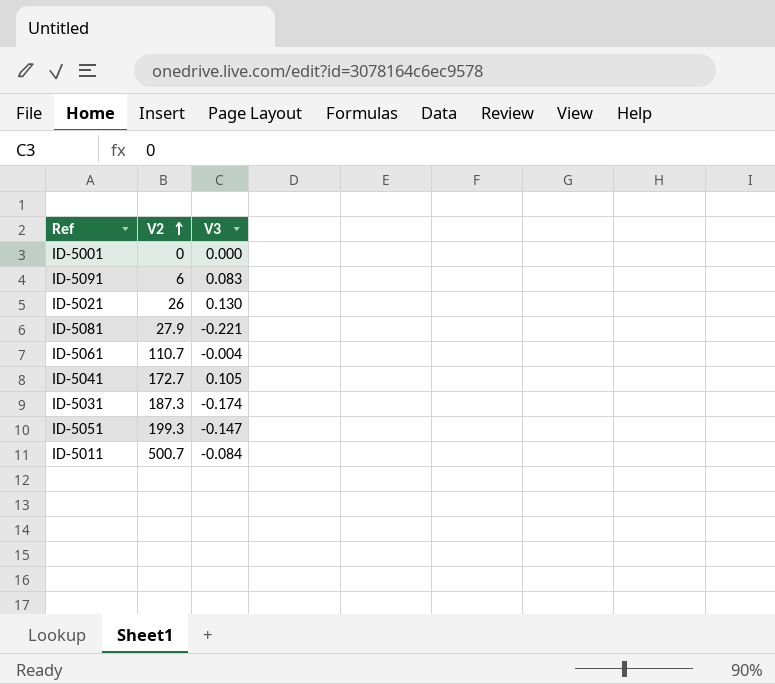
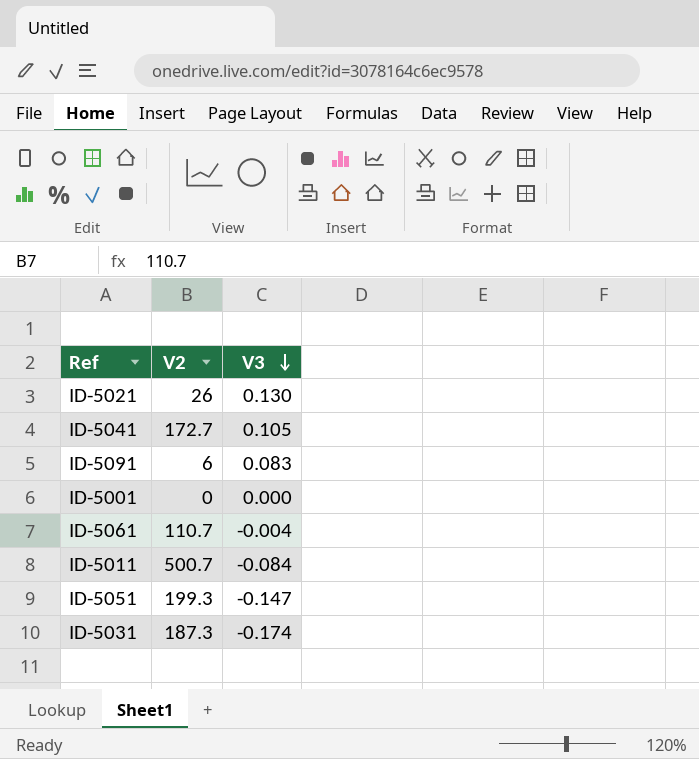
row order: V2 ascending -> V3 descending
row ID-5081: 27.9 | -0.221 -> none

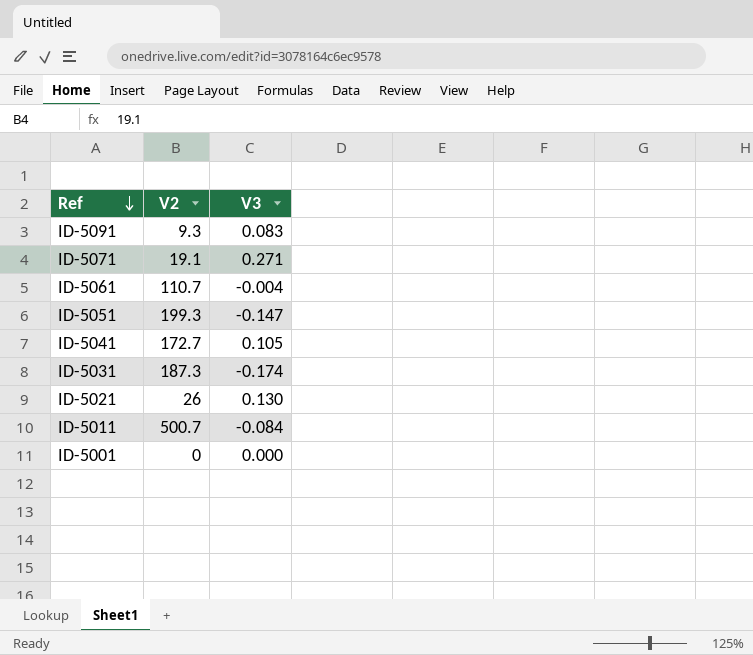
row order: V3 descending -> Ref descending
ID-5091 | V2: 6 -> 9.3
row ID-5071: none -> 19.1 | 0.271

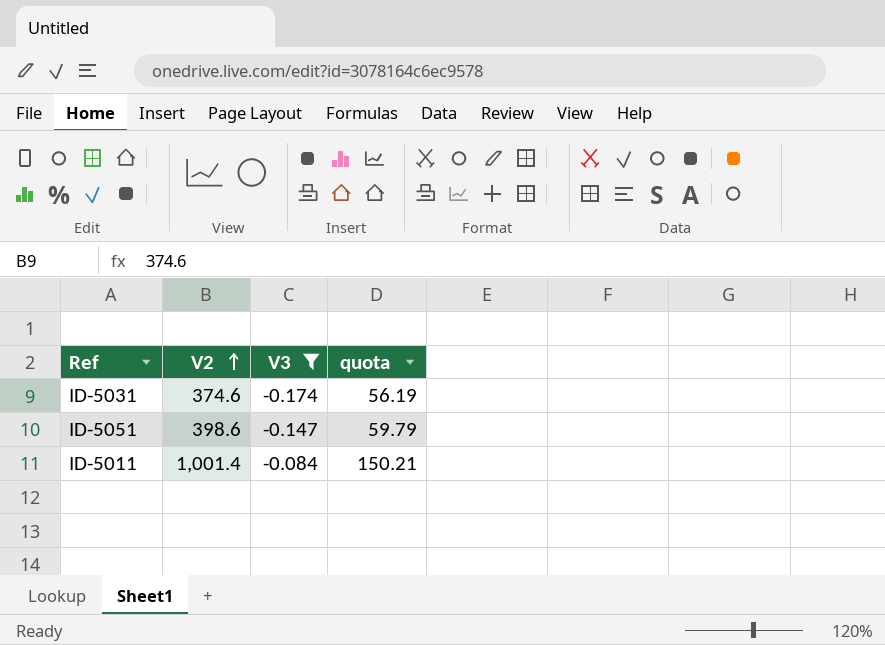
filter: none -> V3 <= -0.084
row order: Ref descending -> V2 ascending
column quota | formula: none -> [V2] * 0.15
ID-5031 | V2: 187.3 -> 374.6
ID-5051 | V2: 199.3 -> 398.6
ID-5011 | V2: 500.7 -> 1,001.4

